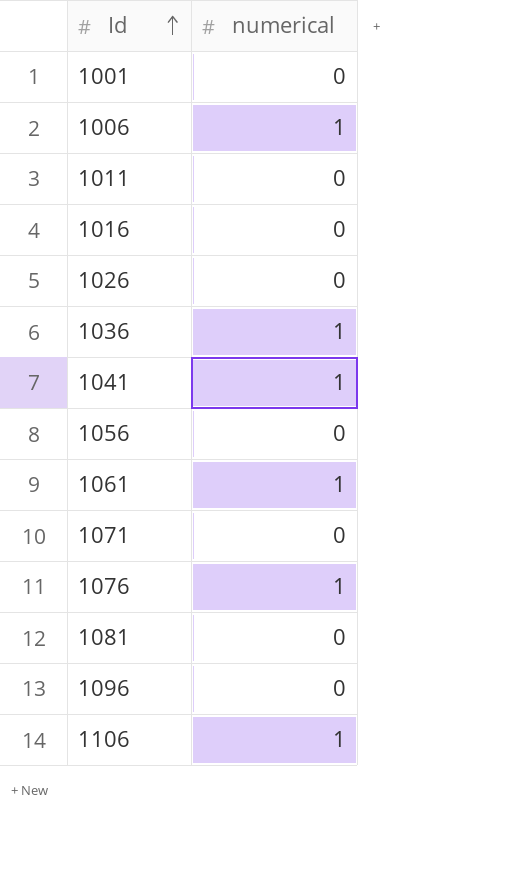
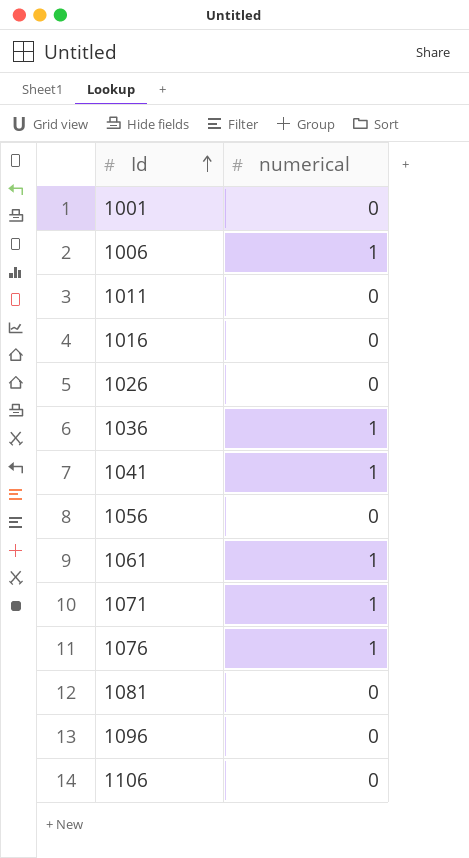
1071 | numerical: 0 -> 1
1106 | numerical: 1 -> 0

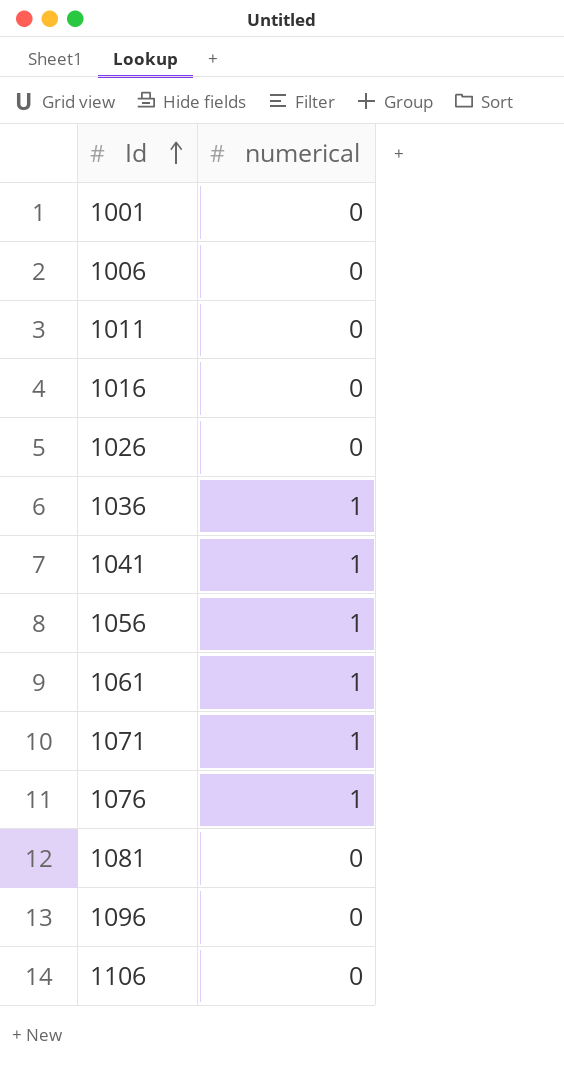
1006 | numerical: 1 -> 0
1056 | numerical: 0 -> 1

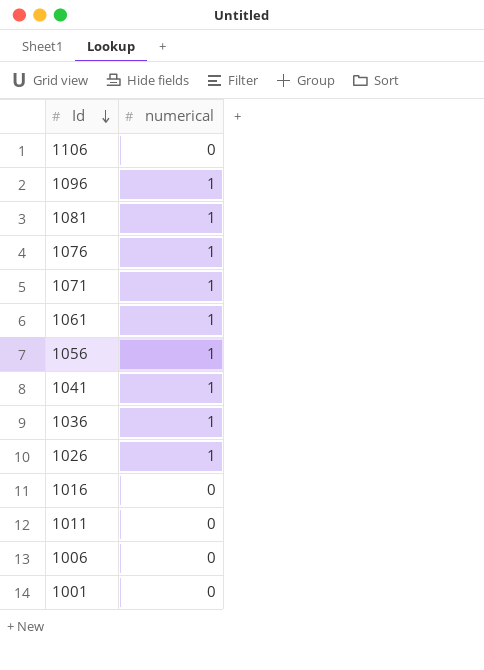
row order: Id ascending -> Id descending
1096 | numerical: 0 -> 1
1081 | numerical: 0 -> 1
1026 | numerical: 0 -> 1

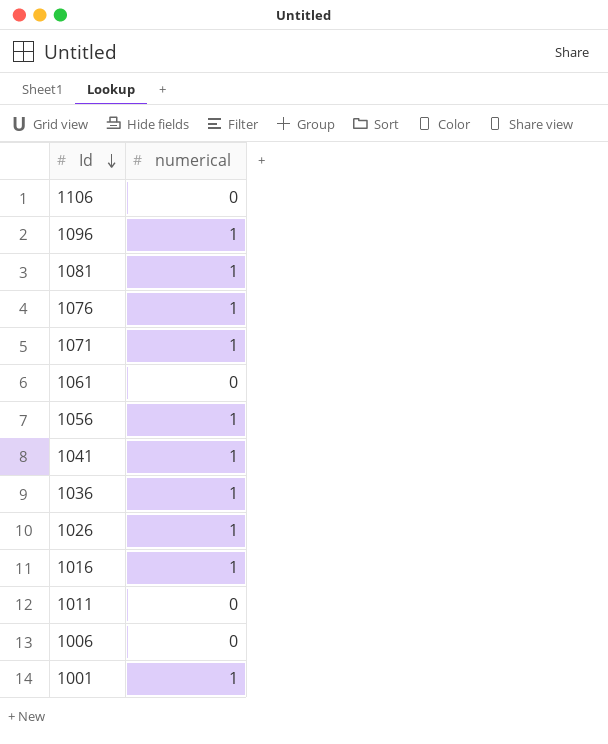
1061 | numerical: 1 -> 0
1016 | numerical: 0 -> 1
1001 | numerical: 0 -> 1

